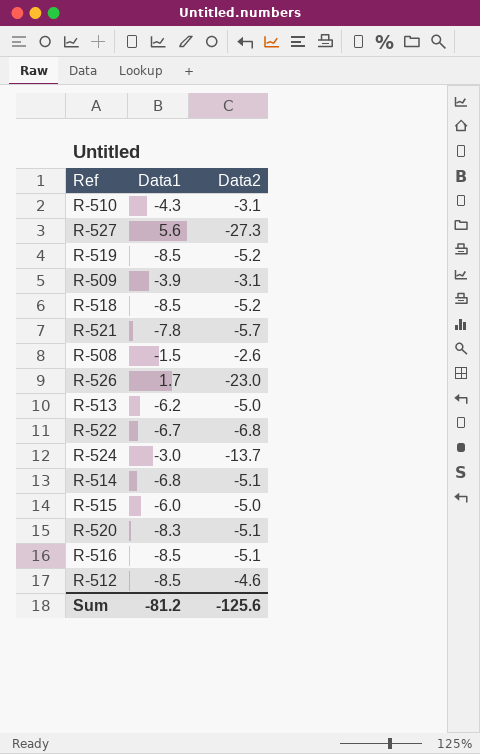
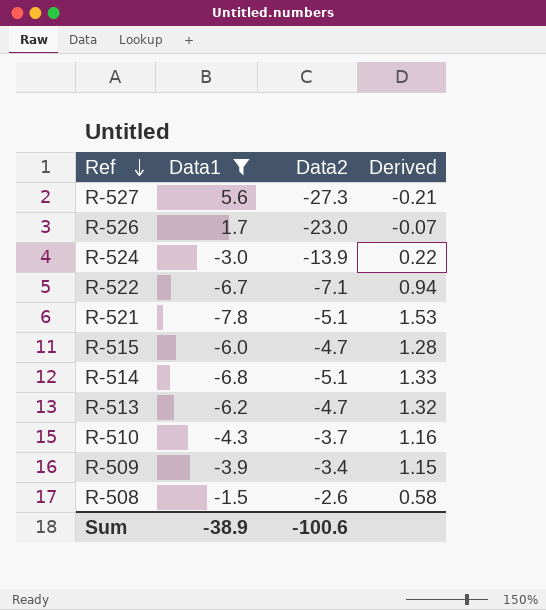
filter: none -> Data1 >= -7.8
row order: none -> Ref descending
column Derived | formula: none -> [Data1] / [Data2]
R-524 | Data2: -13.7 -> -13.9
R-522 | Data2: -6.8 -> -7.1
R-521 | Data2: -5.7 -> -5.1
R-515 | Data2: -5.0 -> -4.7
R-513 | Data2: -5.0 -> -4.7
R-510 | Data2: -3.1 -> -3.7
R-509 | Data2: -3.1 -> -3.4
Sum | Data1: -81.2 -> -38.9
Sum | Data2: -125.6 -> -100.6

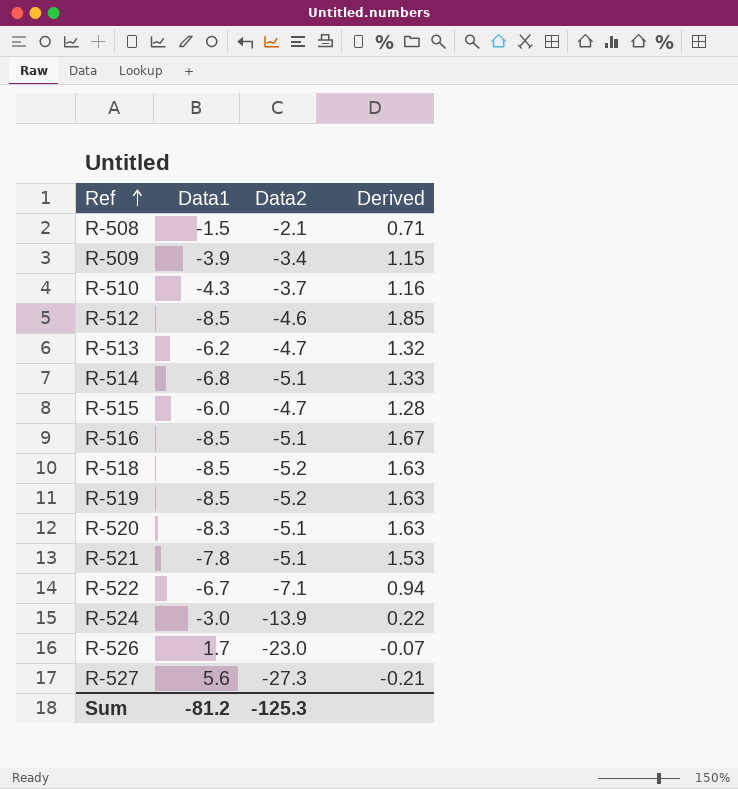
filter: Data1 >= -7.8 -> none
row order: Ref descending -> Ref ascending
R-508 | Data2: -2.6 -> -2.1
R-508 | Derived: 0.58 -> 0.71
Sum | Data1: -38.9 -> -81.2
Sum | Data2: -100.6 -> -125.3

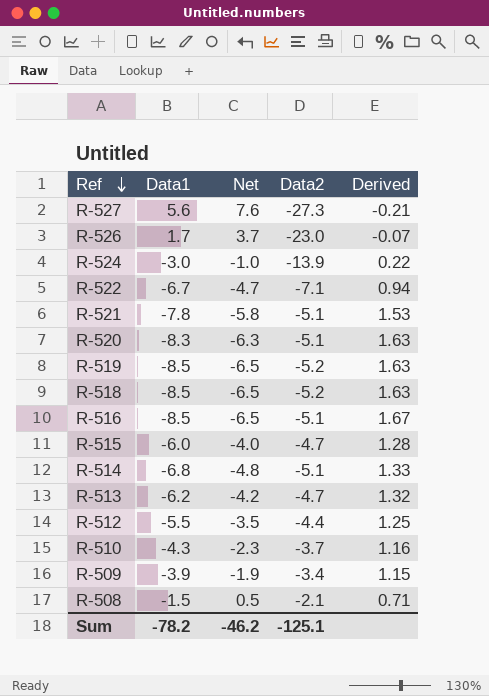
row order: Ref ascending -> Ref descending
column Net | formula: none -> [Data1] + 2
R-512 | Data1: -8.5 -> -5.5
R-512 | Data2: -4.6 -> -4.4
R-512 | Derived: 1.85 -> 1.25
Sum | Data1: -81.2 -> -78.2
Sum | Data2: -125.3 -> -125.1

